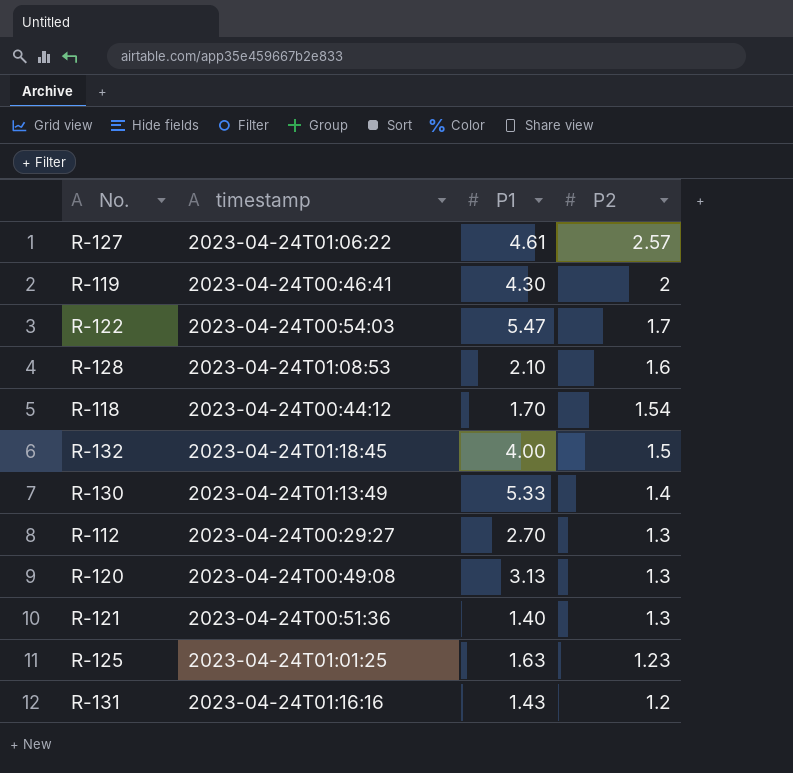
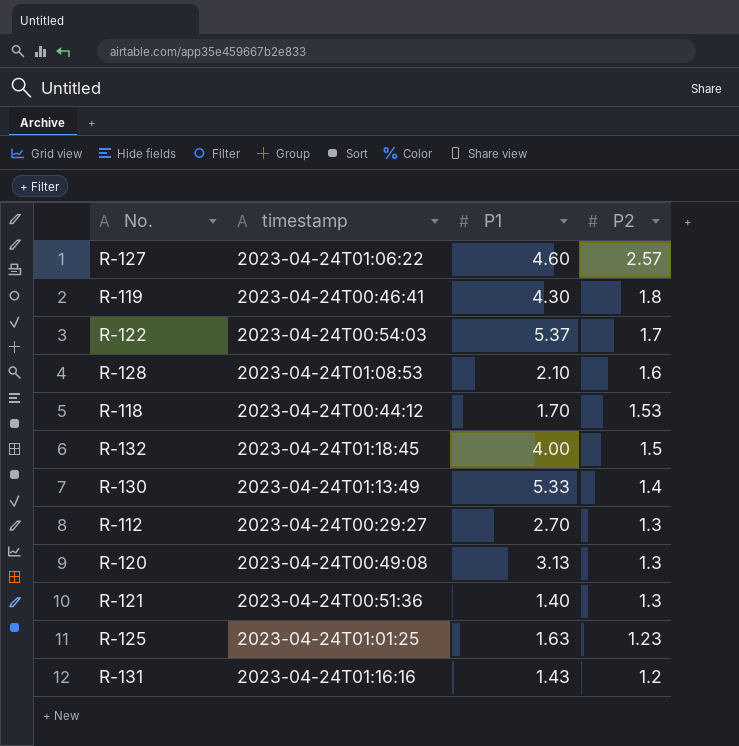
R-127 | P1: 4.61 -> 4.60
R-119 | P2: 2 -> 1.8
R-122 | P1: 5.47 -> 5.37
R-118 | P2: 1.54 -> 1.53

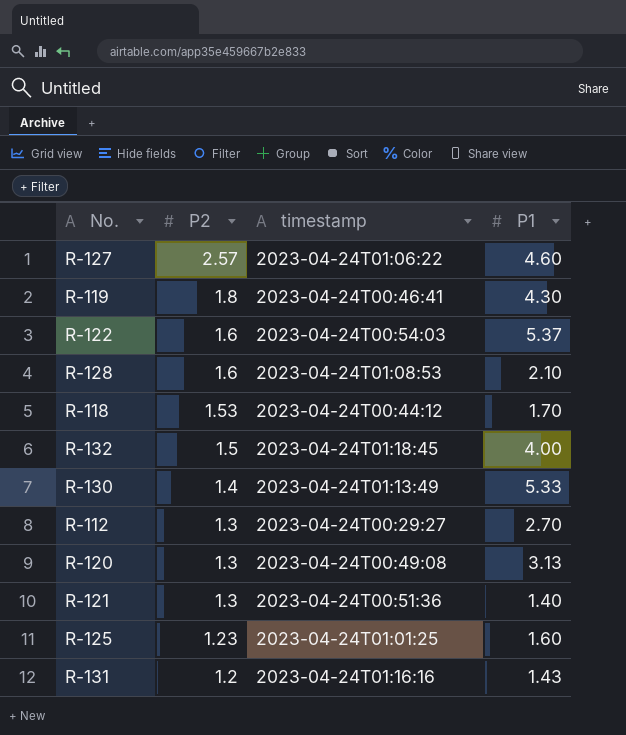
column P2 | position: 4 -> 2
R-122 | P2: 1.7 -> 1.6
R-125 | P1: 1.63 -> 1.60

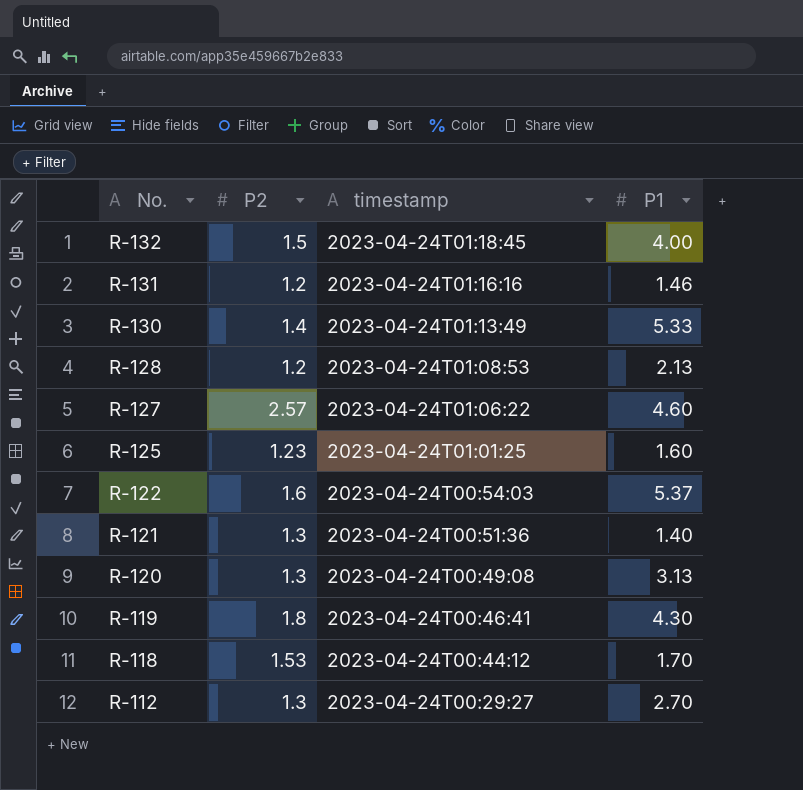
row order: P2 descending -> No. descending
R-131 | P1: 1.43 -> 1.46
R-128 | P2: 1.6 -> 1.2
R-128 | P1: 2.10 -> 2.13

